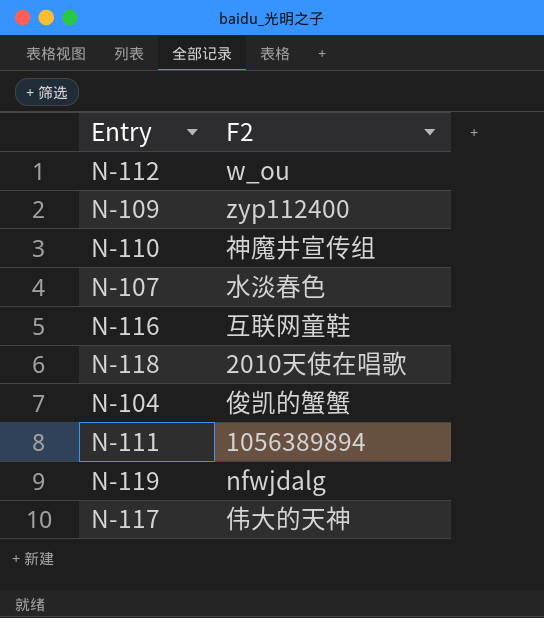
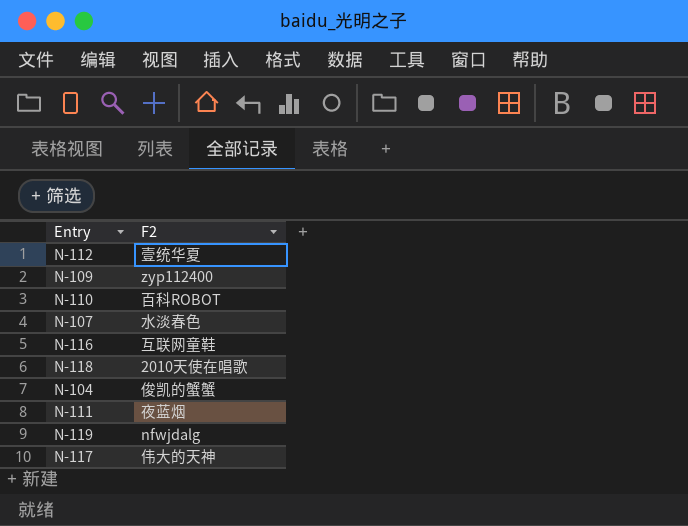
N-112 | F2: w_ou -> 壹统华夏
N-110 | F2: 神魔井宣传组 -> 百科ROBOT
N-111 | F2: 1056389894 -> 夜蓝烟

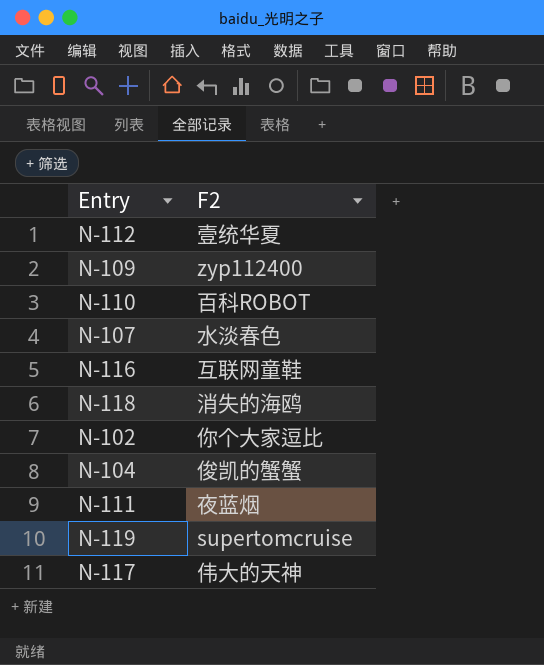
N-118 | F2: 2010天使在唱歌 -> 消失的海鸥
row N-102: none -> 你个大家逗比
N-119 | F2: nfwjdalg -> supertomcruise

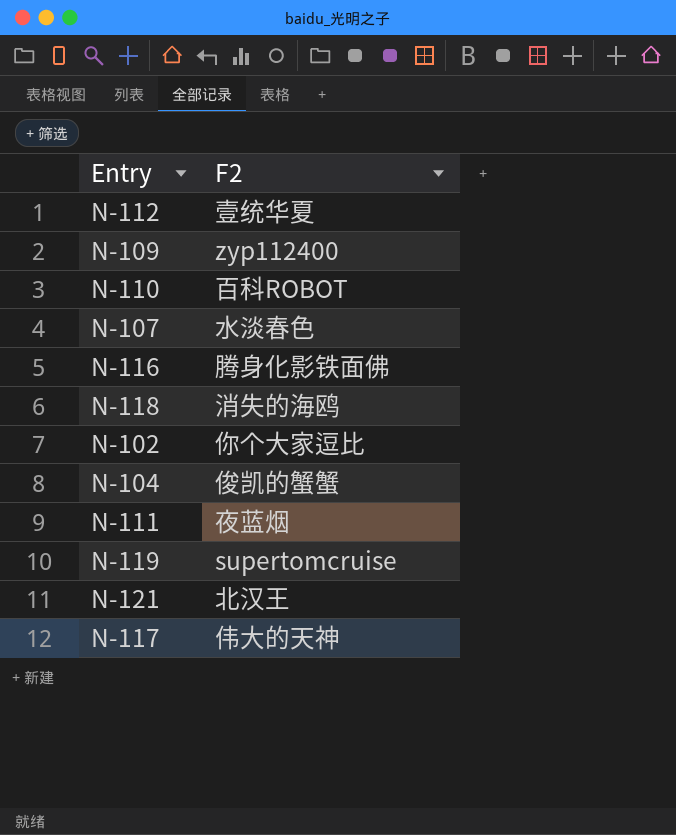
N-116 | F2: 互联网童鞋 -> 腾身化影铁面佛
row N-121: none -> 北汉王

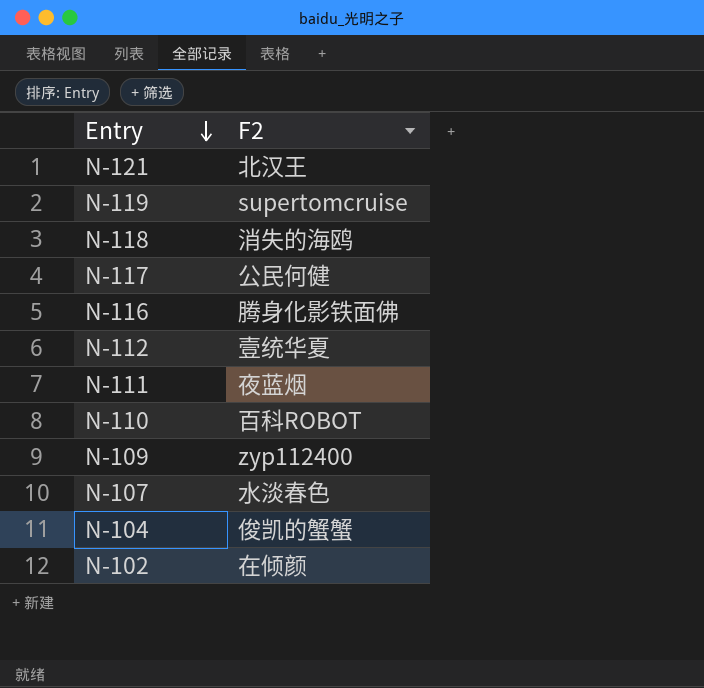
row order: none -> Entry descending
N-117 | F2: 伟大的天神 -> 公民何健
N-102 | F2: 你个大家逗比 -> 在倾颜

